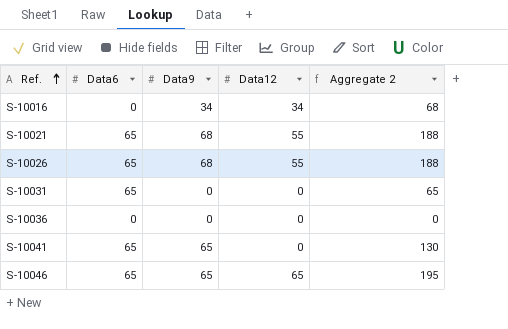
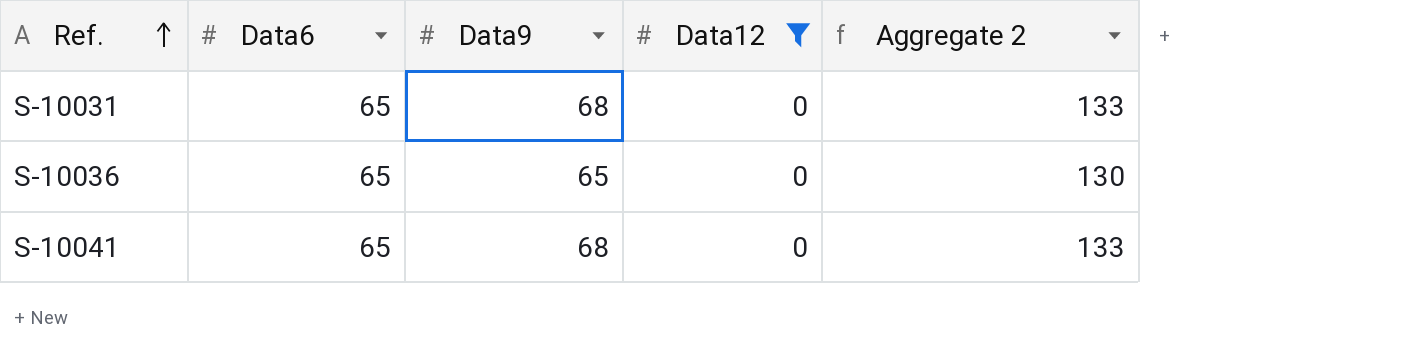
filter: none -> Data12 = 0
S-10031 | Data9: 0 -> 68
S-10031 | Aggregate 2: 65 -> 133
S-10036 | Data6: 0 -> 65
S-10036 | Data9: 0 -> 65
S-10036 | Aggregate 2: 0 -> 130
S-10041 | Data9: 65 -> 68
S-10041 | Aggregate 2: 130 -> 133

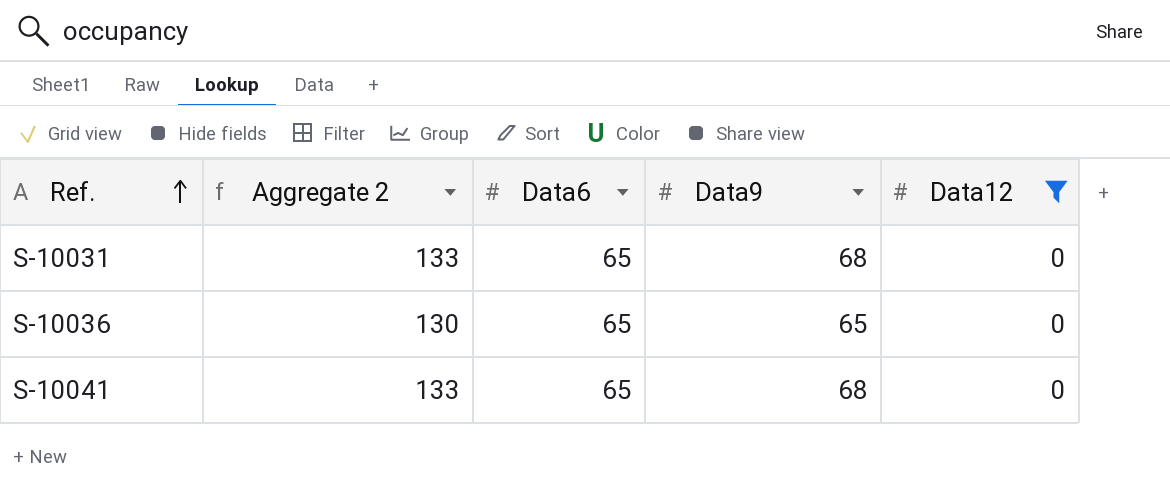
column Aggregate 2 | position: 5 -> 2

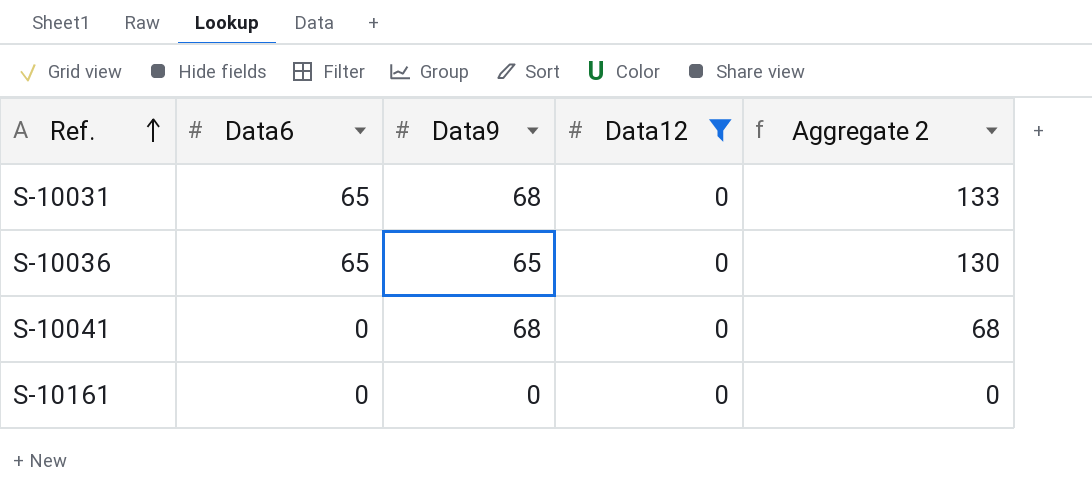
column Aggregate 2 | position: 2 -> 5
S-10041 | Data6: 65 -> 0
S-10041 | Aggregate 2: 133 -> 68
row S-10161: none -> 0 | 0 | 0 | 0

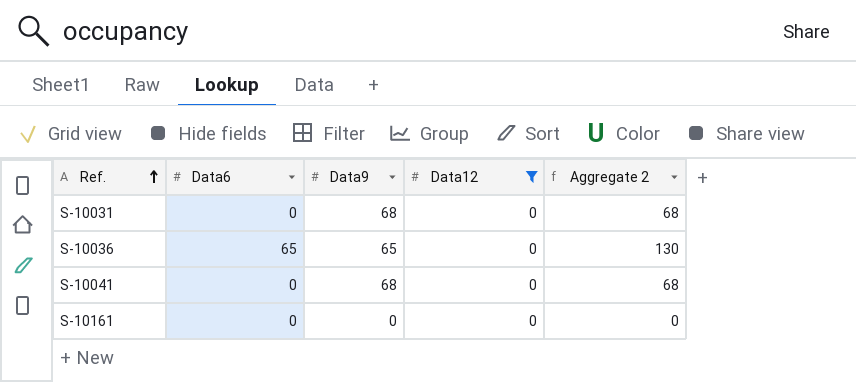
S-10031 | Data6: 65 -> 0
S-10031 | Aggregate 2: 133 -> 68

